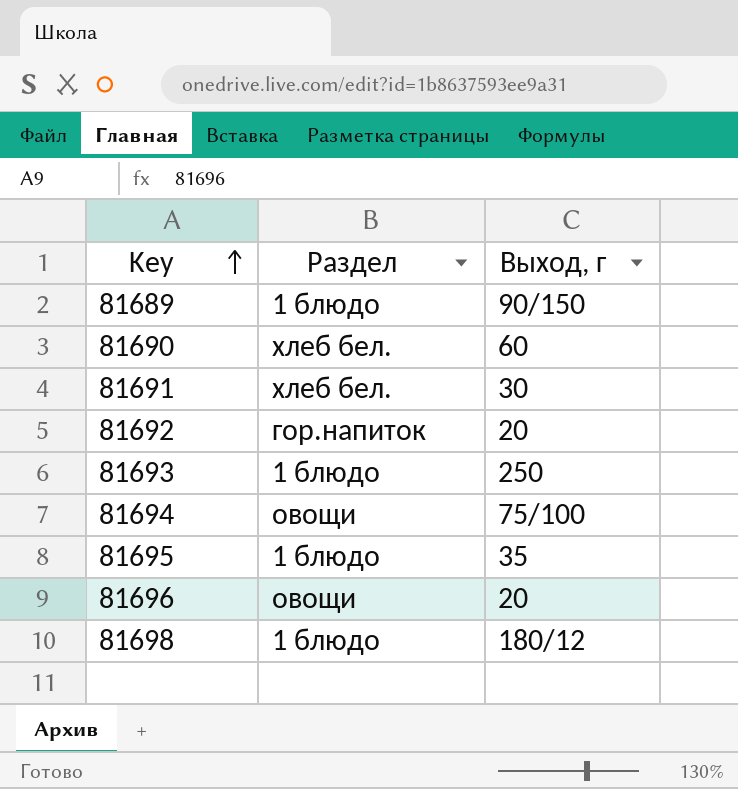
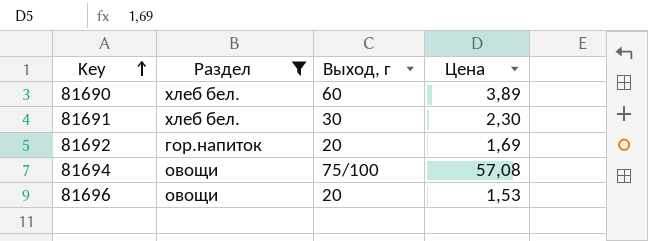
filter: none -> Раздел != 1 блюдо
column Цена | position: none -> 4

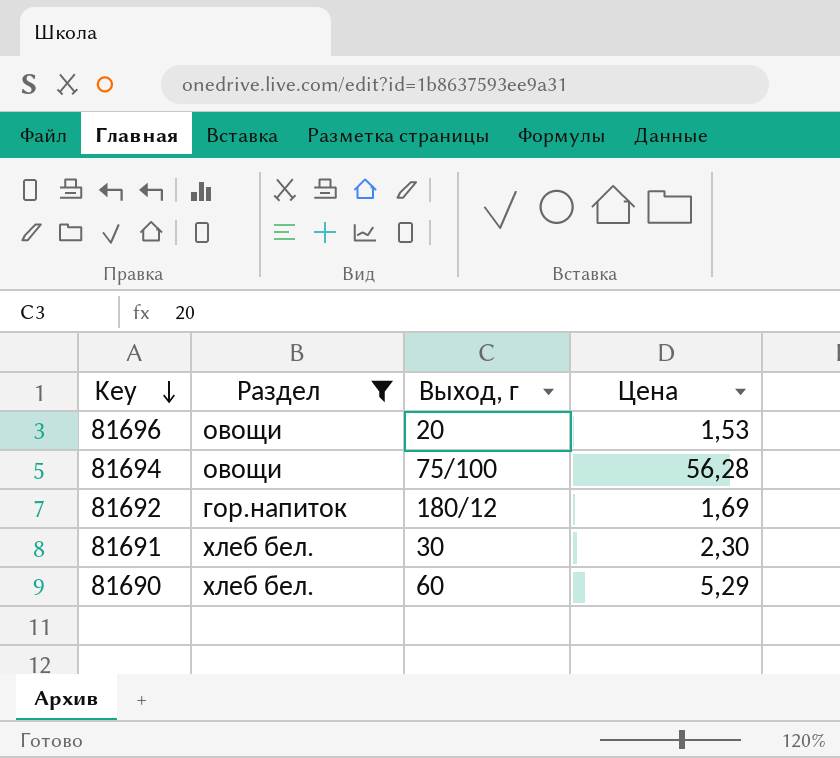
row order: Key ascending -> Key descending
81694 | Цена: 57,08 -> 56,28
81692 | Выход, г: 20 -> 180/12
81690 | Цена: 3,89 -> 5,29

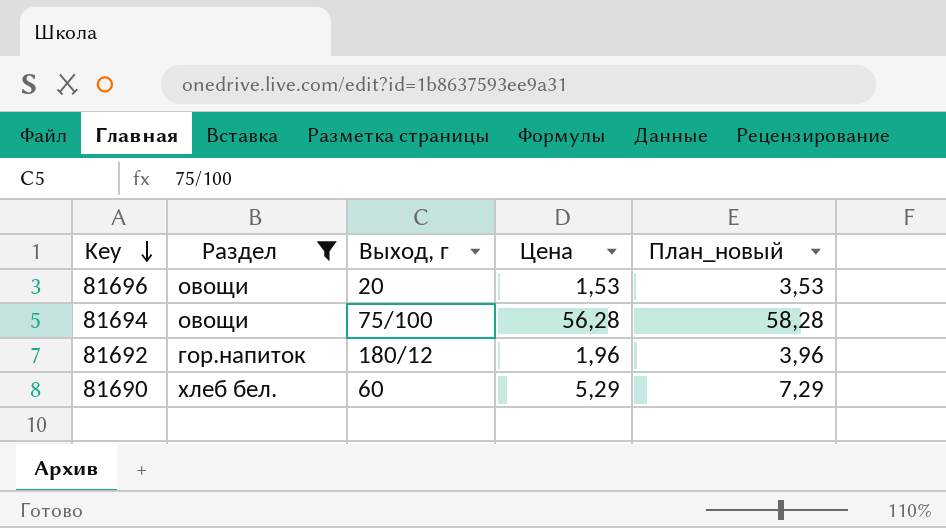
column План_новый | formula: none -> [Цена] + 2
row 81691: хлеб бел. | 30 | 2,30 -> none
81692 | Цена: 1,69 -> 1,96

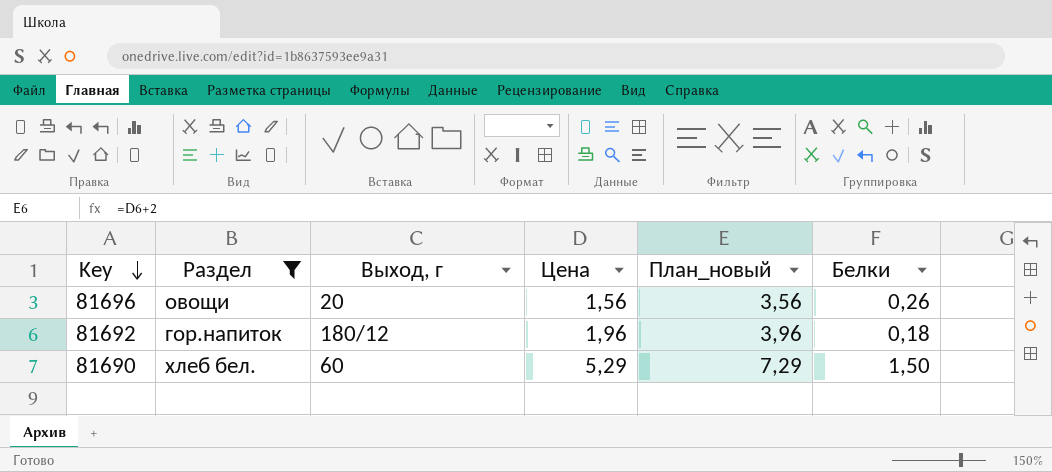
column Белки | position: none -> 6
row 81694: овощи | 75/100 | 56,28 | 58,28 -> none
81696 | Цена: 1,53 -> 1,56
81696 | План_новый: 3,53 -> 3,56

